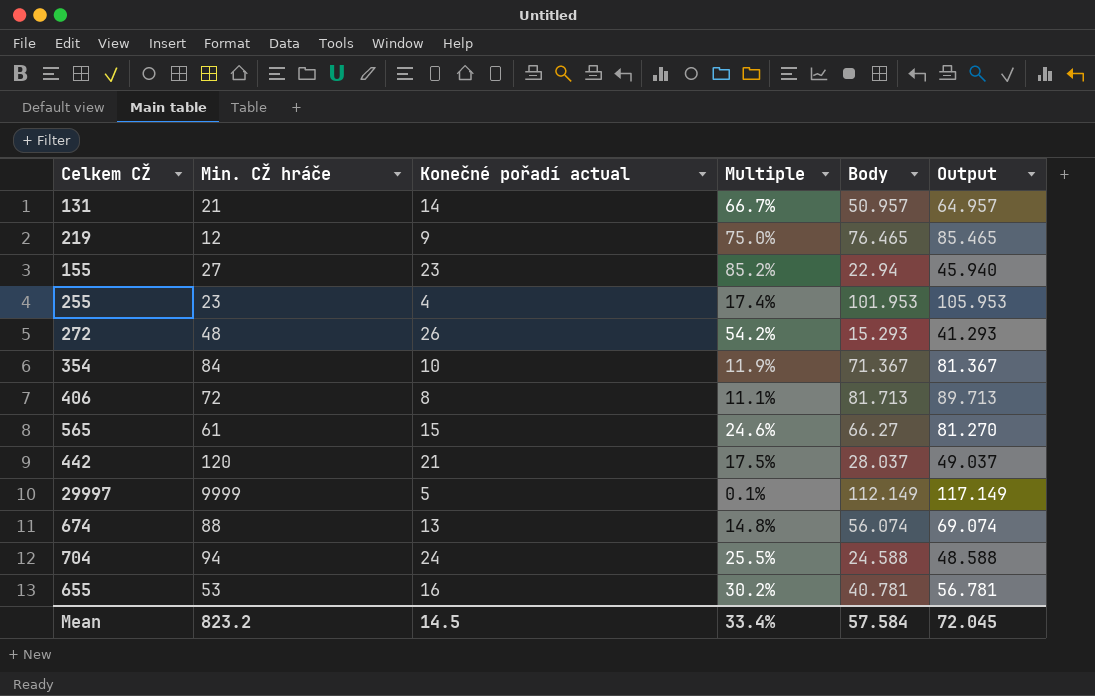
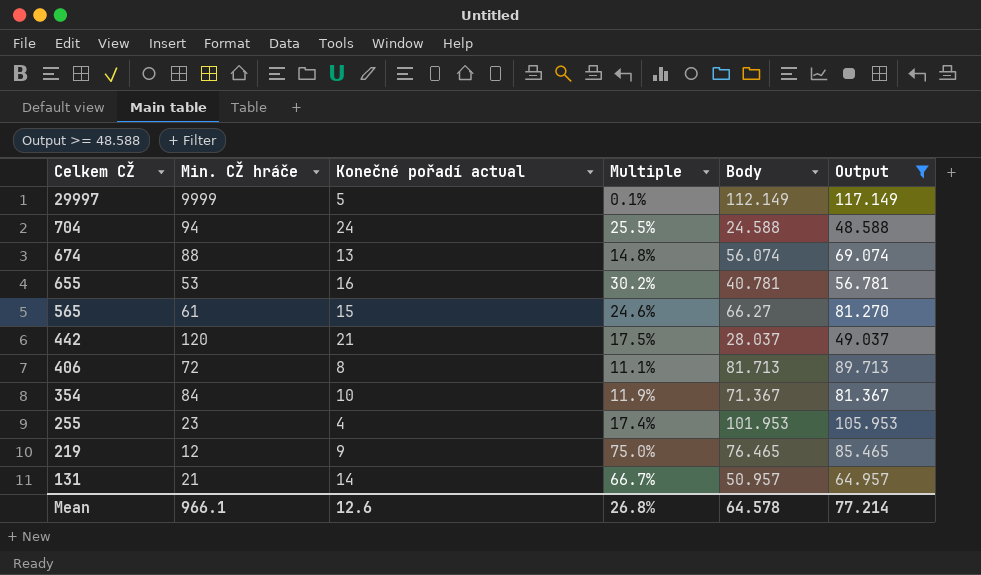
filter: none -> Output >= 48.588
row order: none -> Celkem CŽ descending
Mean | Min. CŽ hráče: 823.2 -> 966.1
Mean | Konečné pořadí actual: 14.5 -> 12.6
Mean | Multiple: 33.4% -> 26.8%
Mean | Body: 57.584 -> 64.578
Mean | Output: 72.045 -> 77.214

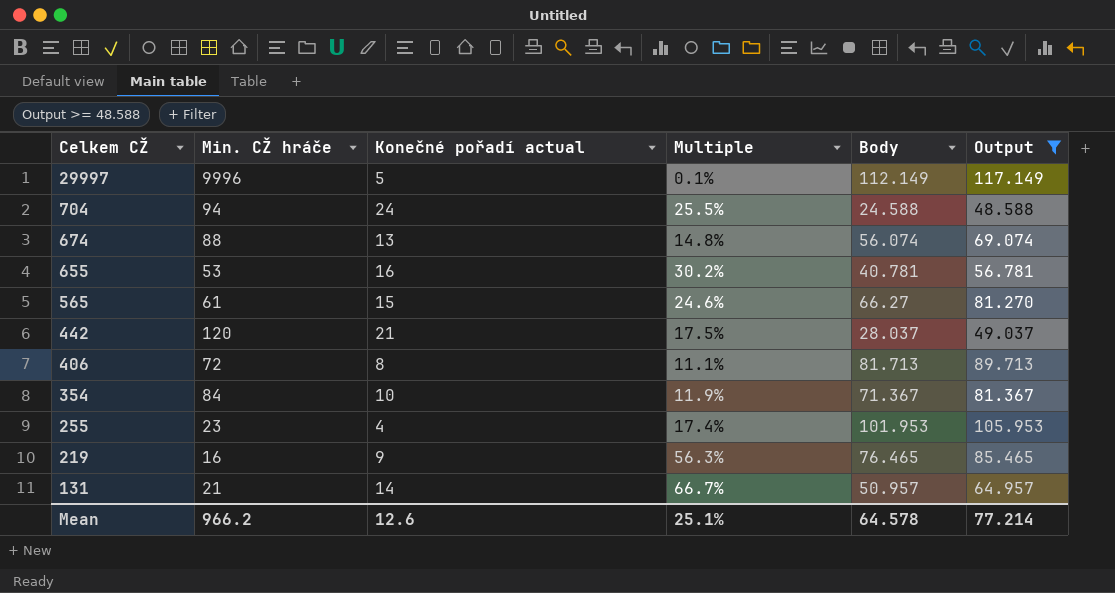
29997 | Min. CŽ hráče: 9999 -> 9996
219 | Min. CŽ hráče: 12 -> 16
219 | Multiple: 75.0% -> 56.3%
Mean | Min. CŽ hráče: 966.1 -> 966.2
Mean | Multiple: 26.8% -> 25.1%

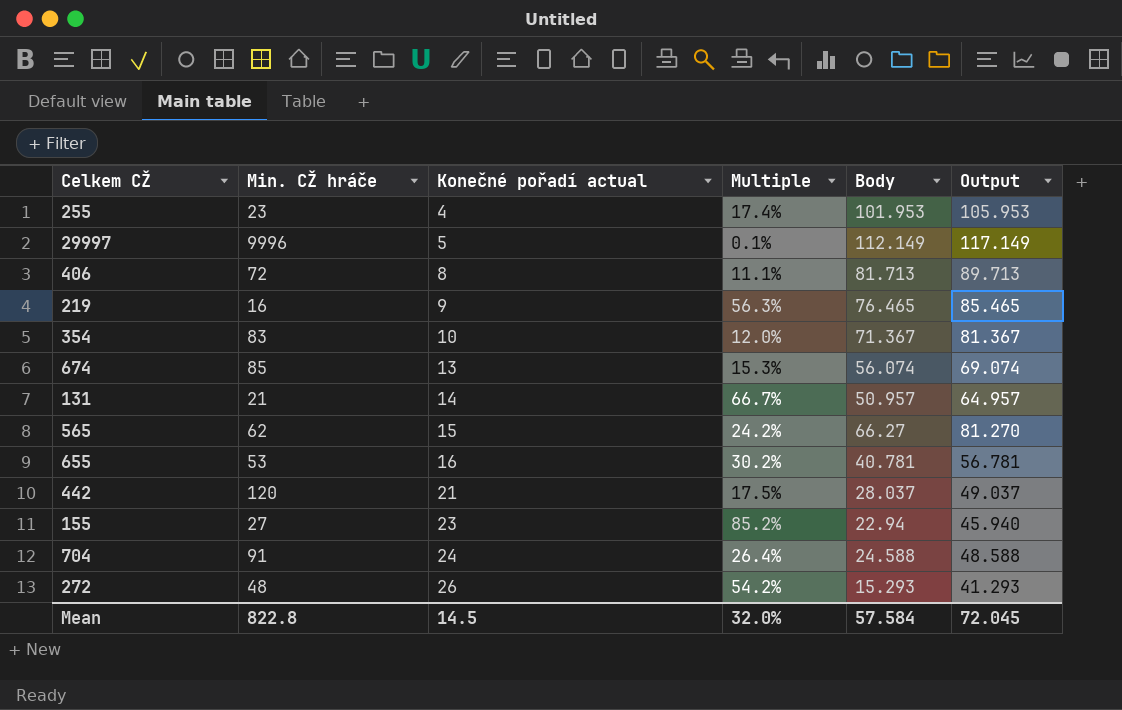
filter: Output >= 48.588 -> none
row order: Celkem CŽ descending -> Konečné pořadí actual ascending
354 | Min. CŽ hráče: 84 -> 83
354 | Multiple: 11.9% -> 12.0%
674 | Min. CŽ hráče: 88 -> 85
674 | Multiple: 14.8% -> 15.3%
565 | Min. CŽ hráče: 61 -> 62
565 | Multiple: 24.6% -> 24.2%
704 | Min. CŽ hráče: 94 -> 91
704 | Multiple: 25.5% -> 26.4%
Mean | Min. CŽ hráče: 966.2 -> 822.8
Mean | Konečné pořadí actual: 12.6 -> 14.5
Mean | Multiple: 25.1% -> 32.0%
Mean | Body: 64.578 -> 57.584
Mean | Output: 77.214 -> 72.045

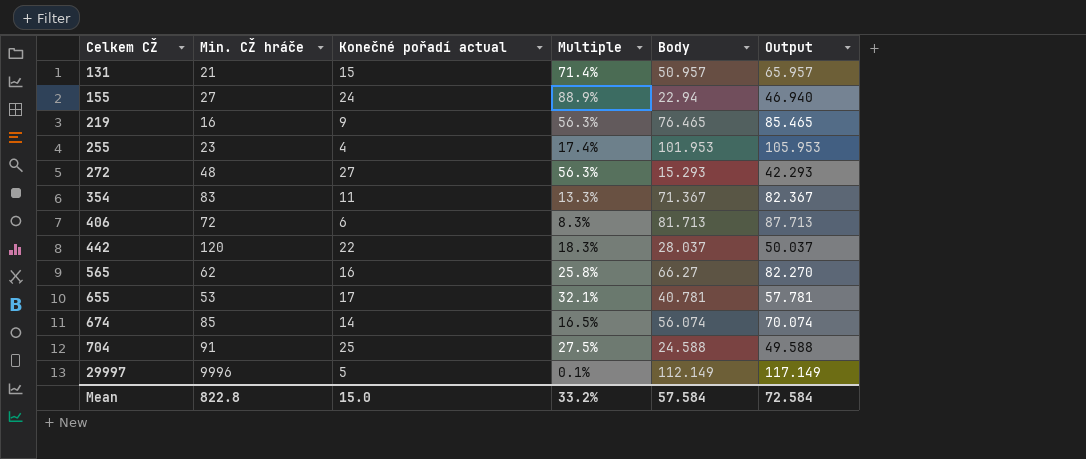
row order: Konečné pořadí actual ascending -> Celkem CŽ ascending
131 | Konečné pořadí actual: 14 -> 15
131 | Multiple: 66.7% -> 71.4%
131 | Output: 64.957 -> 65.957
155 | Konečné pořadí actual: 23 -> 24
155 | Multiple: 85.2% -> 88.9%
155 | Output: 45.940 -> 46.940
272 | Konečné pořadí actual: 26 -> 27
272 | Multiple: 54.2% -> 56.3%
272 | Output: 41.293 -> 42.293
354 | Konečné pořadí actual: 10 -> 11
354 | Multiple: 12.0% -> 13.3%
354 | Output: 81.367 -> 82.367
406 | Konečné pořadí actual: 8 -> 6
406 | Multiple: 11.1% -> 8.3%
406 | Output: 89.713 -> 87.713
442 | Konečné pořadí actual: 21 -> 22
442 | Multiple: 17.5% -> 18.3%
442 | Output: 49.037 -> 50.037
565 | Konečné pořadí actual: 15 -> 16
565 | Multiple: 24.2% -> 25.8%
565 | Output: 81.270 -> 82.270
655 | Konečné pořadí actual: 16 -> 17
655 | Multiple: 30.2% -> 32.1%
655 | Output: 56.781 -> 57.781
674 | Konečné pořadí actual: 13 -> 14
674 | Multiple: 15.3% -> 16.5%
674 | Output: 69.074 -> 70.074
704 | Konečné pořadí actual: 24 -> 25
704 | Multiple: 26.4% -> 27.5%
704 | Output: 48.588 -> 49.588
Mean | Konečné pořadí actual: 14.5 -> 15.0
Mean | Multiple: 32.0% -> 33.2%
Mean | Output: 72.045 -> 72.584

